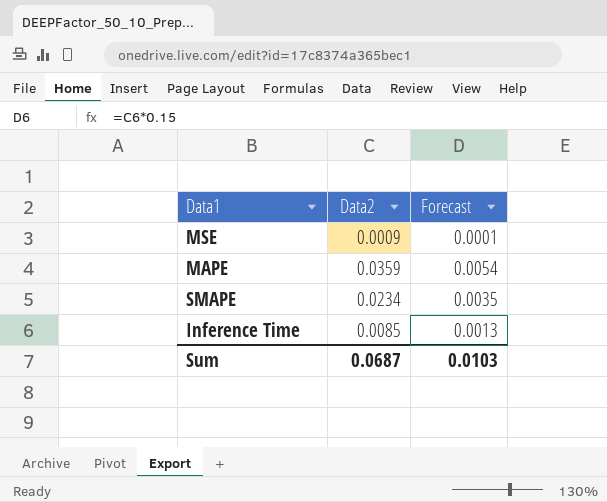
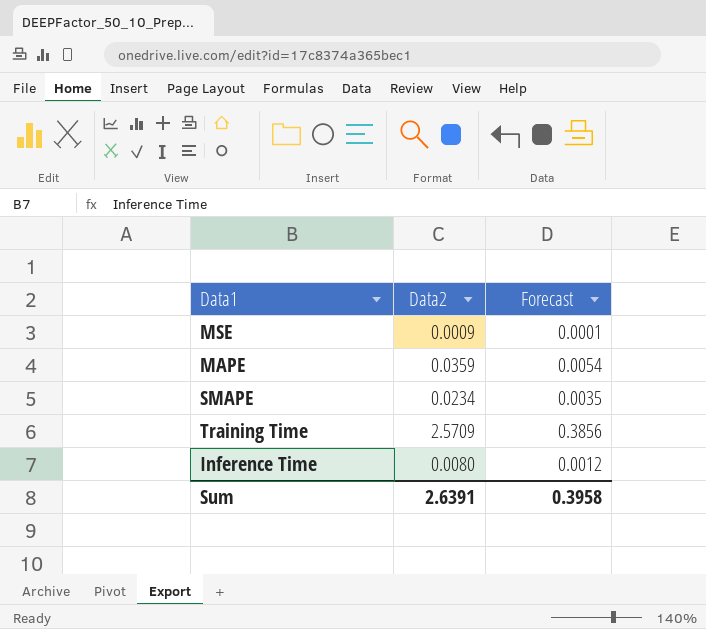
row Training Time: none -> 2.5709 | 0.3856
Inference Time | Data2: 0.0085 -> 0.0080
Inference Time | Forecast: 0.0013 -> 0.0012
Sum | Data2: 0.0687 -> 2.6391
Sum | Forecast: 0.0103 -> 0.3958

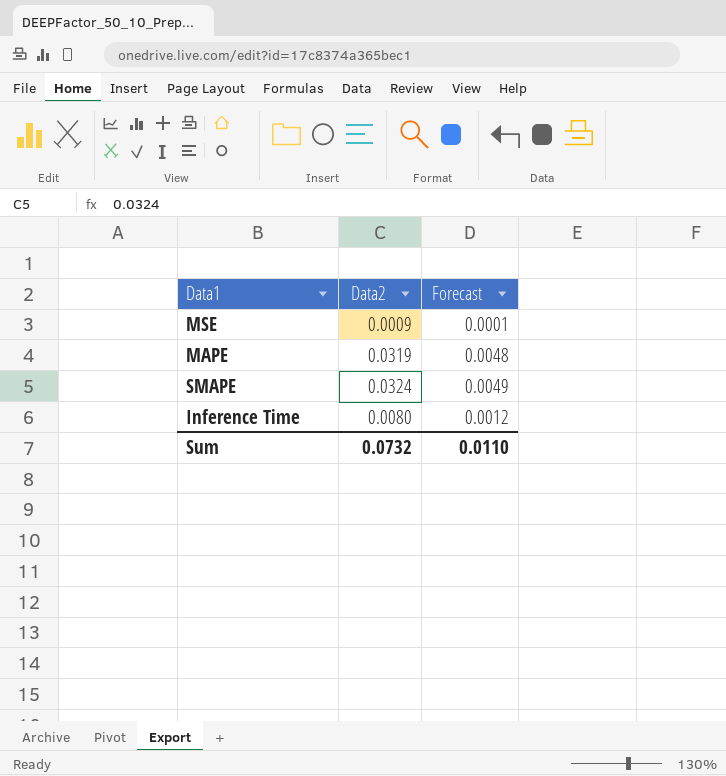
row Training Time: 2.5709 | 0.3856 -> none
MAPE | Data2: 0.0359 -> 0.0319
MAPE | Forecast: 0.0054 -> 0.0048
SMAPE | Data2: 0.0234 -> 0.0324
SMAPE | Forecast: 0.0035 -> 0.0049
Sum | Data2: 2.6391 -> 0.0732
Sum | Forecast: 0.3958 -> 0.0110

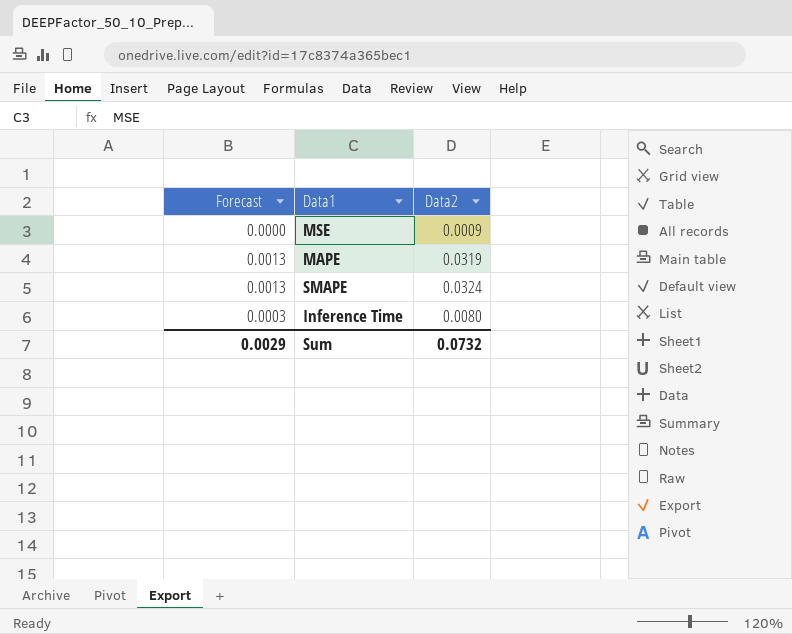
column Forecast | formula: [Data2] * 0.15 -> [Data2] * 0.04
column Forecast | position: 3 -> 1
Sum | Forecast: 0.0110 -> 0.0029

